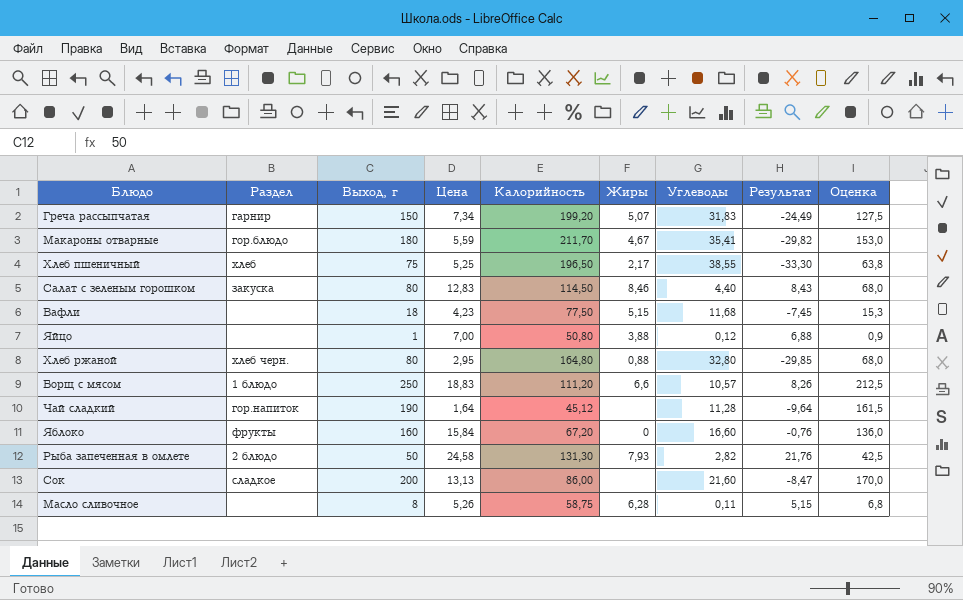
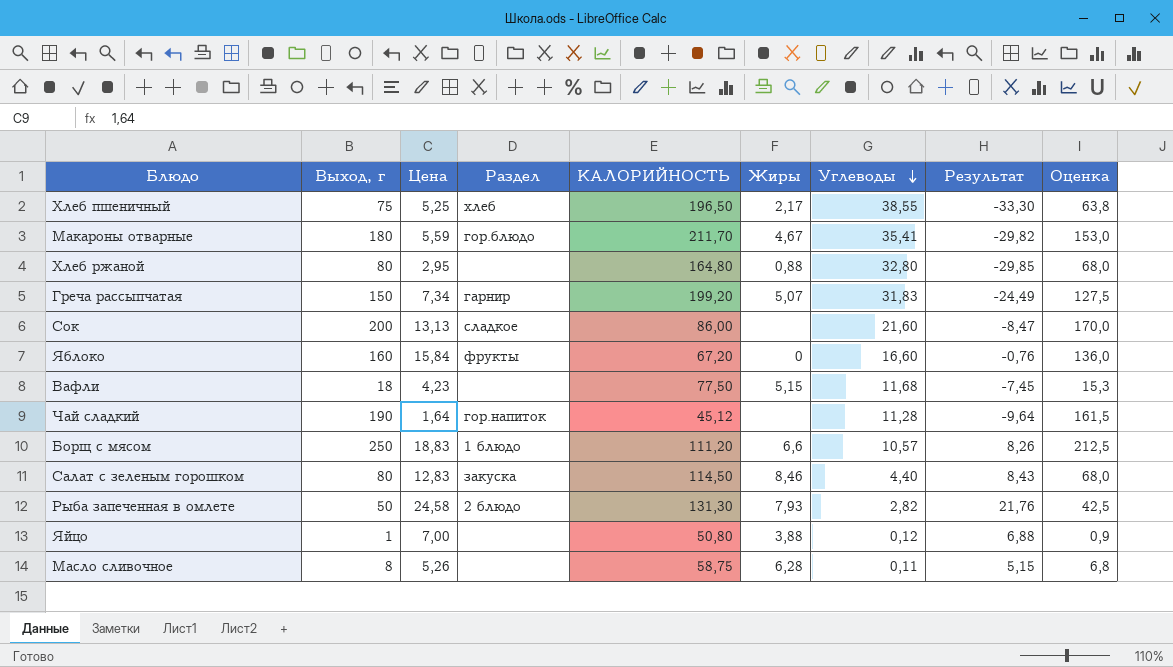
row order: none -> Углеводы descending
column Раздел | position: 2 -> 4
column name: Калорийность -> КАЛОРИЙНОСТЬ
Хлеб ржаной | Раздел: хлеб черн. -> none

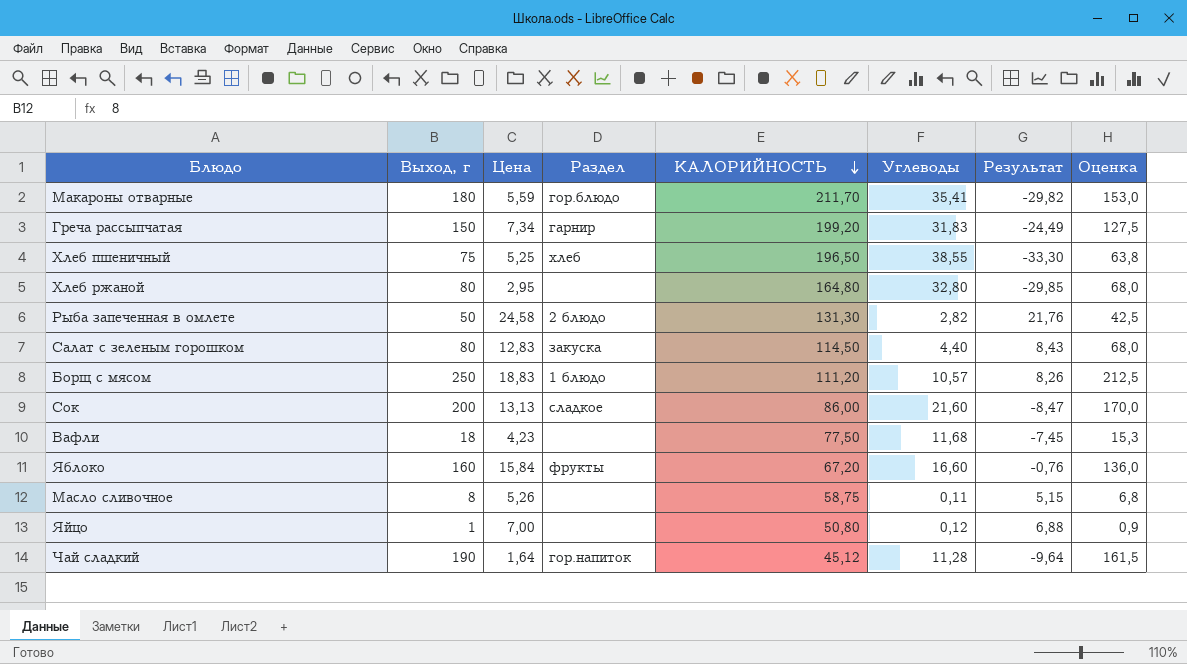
row order: Углеводы descending -> КАЛОРИЙНОСТЬ descending
column Жиры | position: 6 -> none

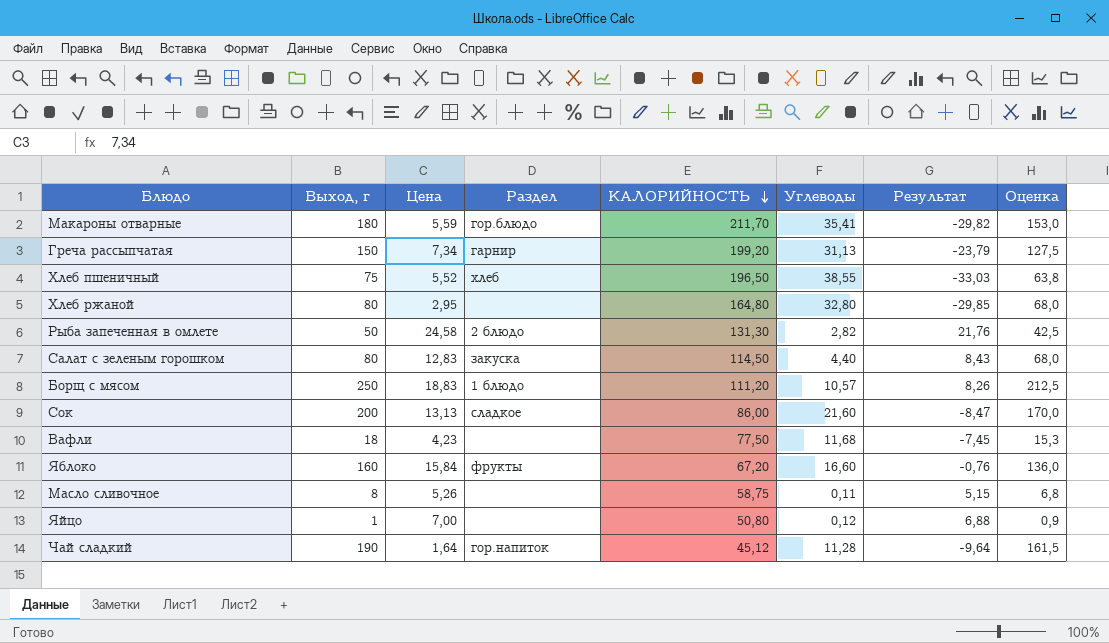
Греча рассыпчатая | Углеводы: 31,83 -> 31,13
Греча рассыпчатая | Результат: -24,49 -> -23,79
Хлеб пшеничный | Цена: 5,25 -> 5,52
Хлеб пшеничный | Результат: -33,30 -> -33,03

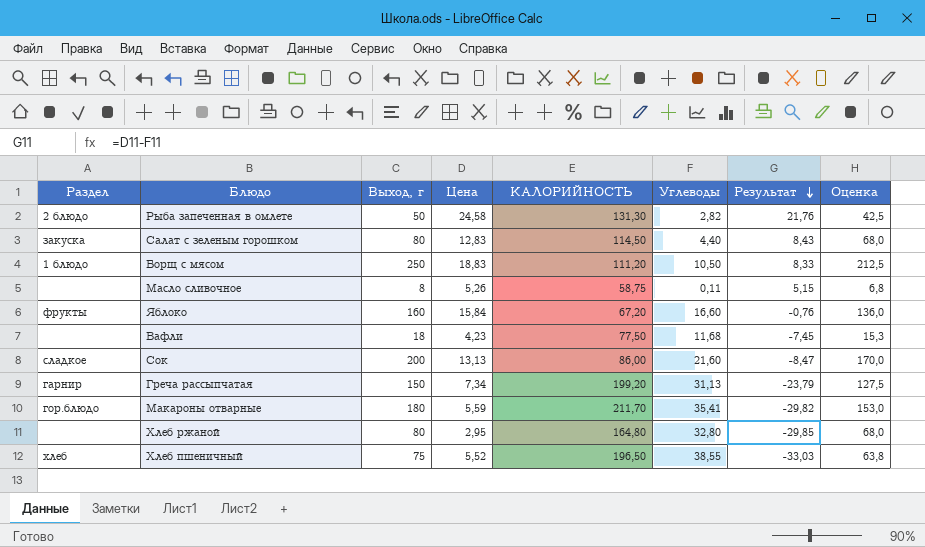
row order: КАЛОРИЙНОСТЬ descending -> Результат descending
column Раздел | position: 4 -> 1
row Яйцо: 1 | 7,00 | none | 50,80 | 0,12 | 6,88 | 0,9 -> none
row Чай сладкий: 190 | 1,64 | гор.напиток | 45,12 | 11,28 | -9,64 | 161,5 -> none
Борщ с мясом | Углеводы: 10,57 -> 10,50
Борщ с мясом | Результат: 8,26 -> 8,33

